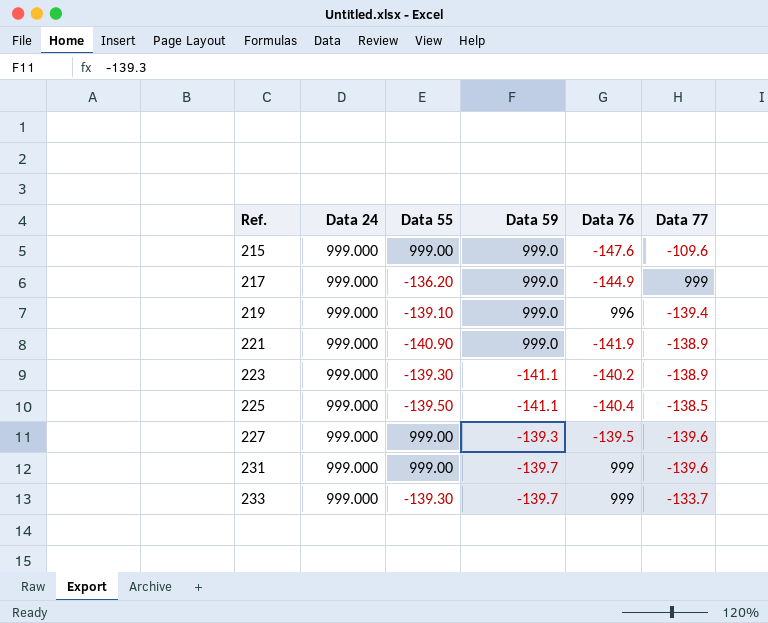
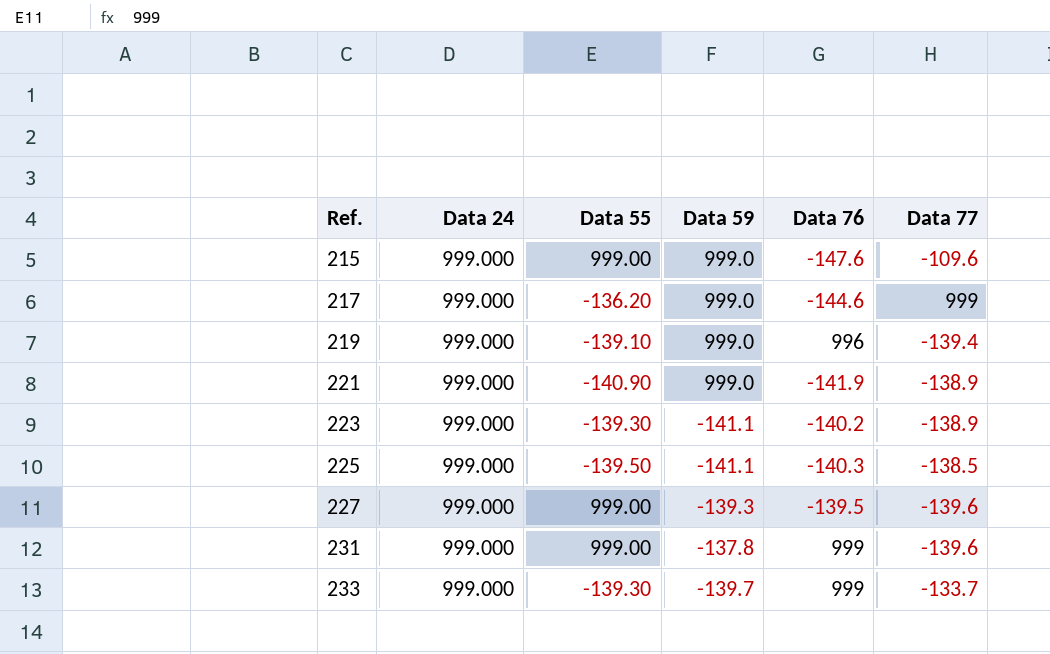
217 | Data 76: -144.9 -> -144.6
225 | Data 76: -140.4 -> -140.3
231 | Data 59: -139.7 -> -137.8

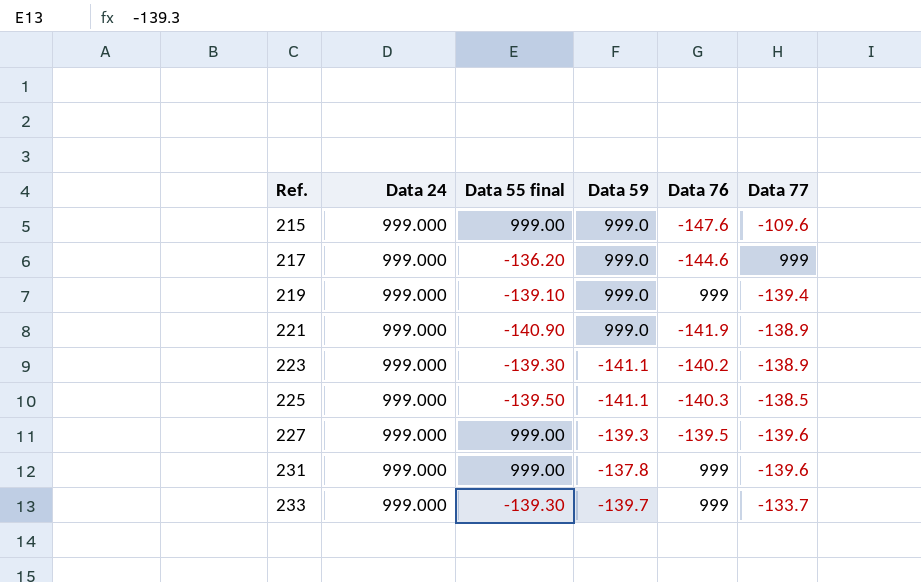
column name: Data 55 -> Data 55 final
219 | Data 76: 996 -> 999

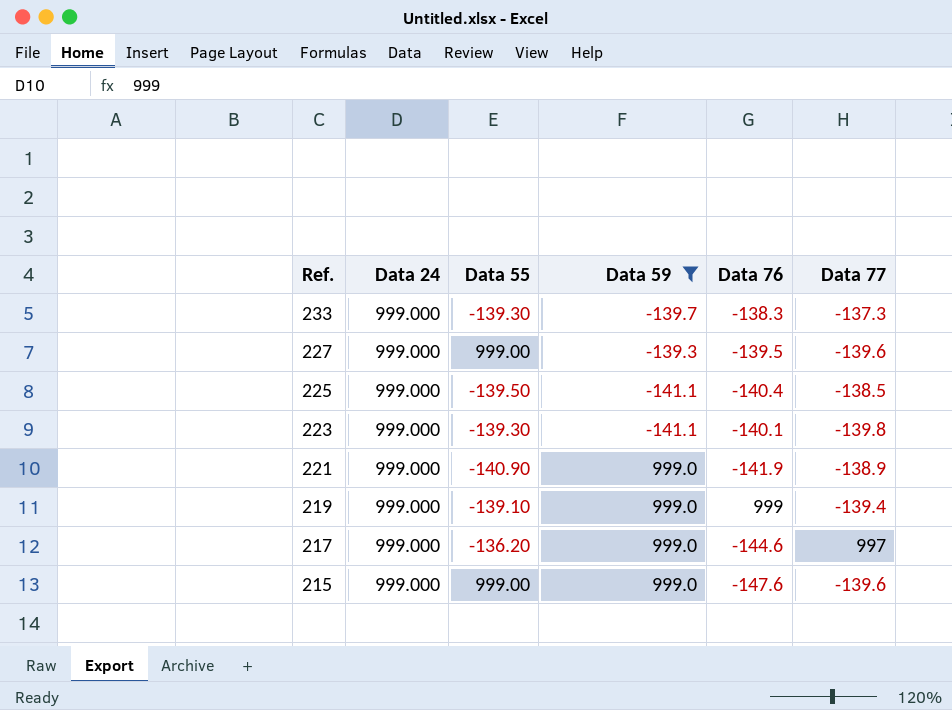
filter: none -> Data 59 != -137.8
row order: Ref. ascending -> Ref. descending
column name: Data 55 final -> Data 55
233 | Data 76: 999 -> -138.3
233 | Data 77: -133.7 -> -137.3
225 | Data 76: -140.3 -> -140.4
223 | Data 76: -140.2 -> -140.1
223 | Data 77: -138.9 -> -139.8
217 | Data 77: 999 -> 997
215 | Data 77: -109.6 -> -139.6

